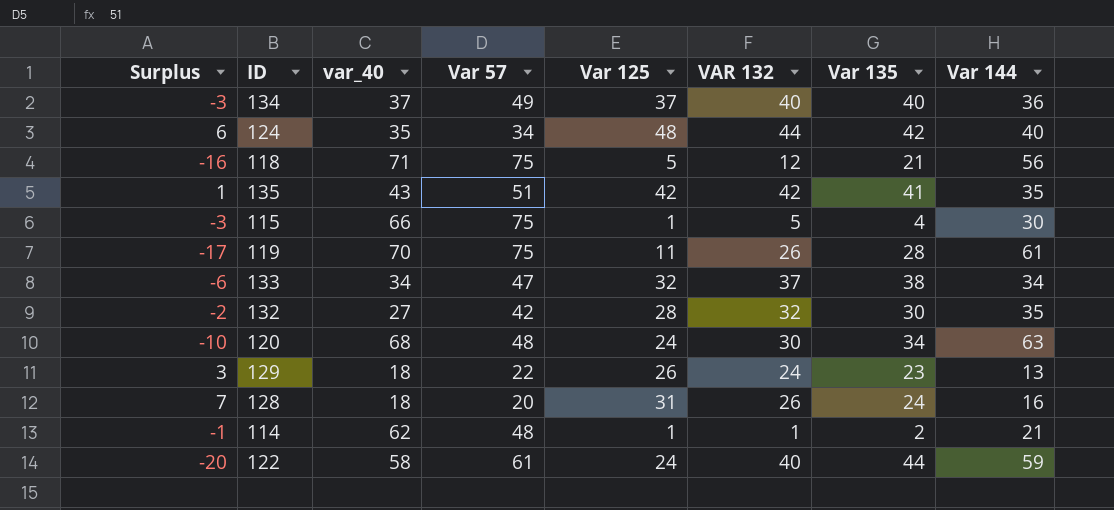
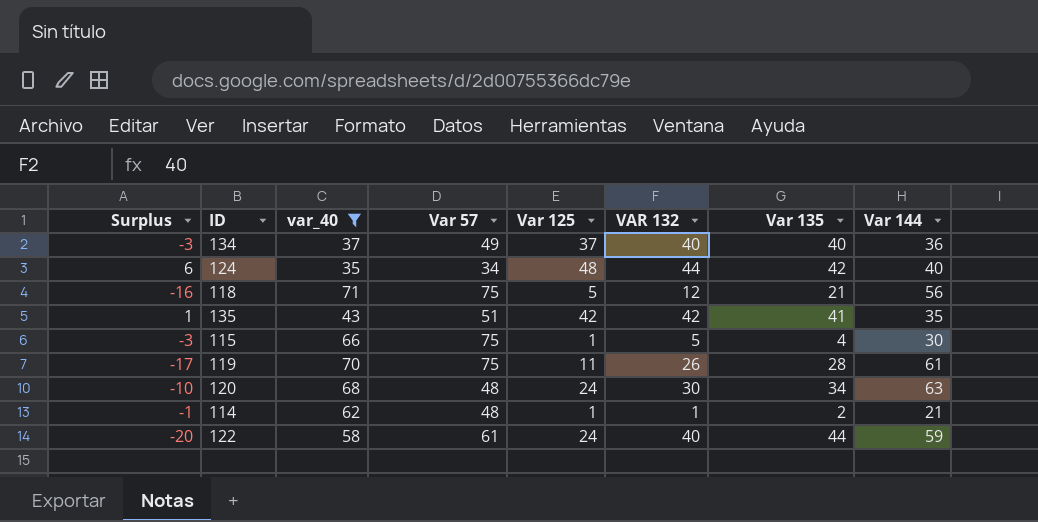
filter: none -> var_40 >= 35

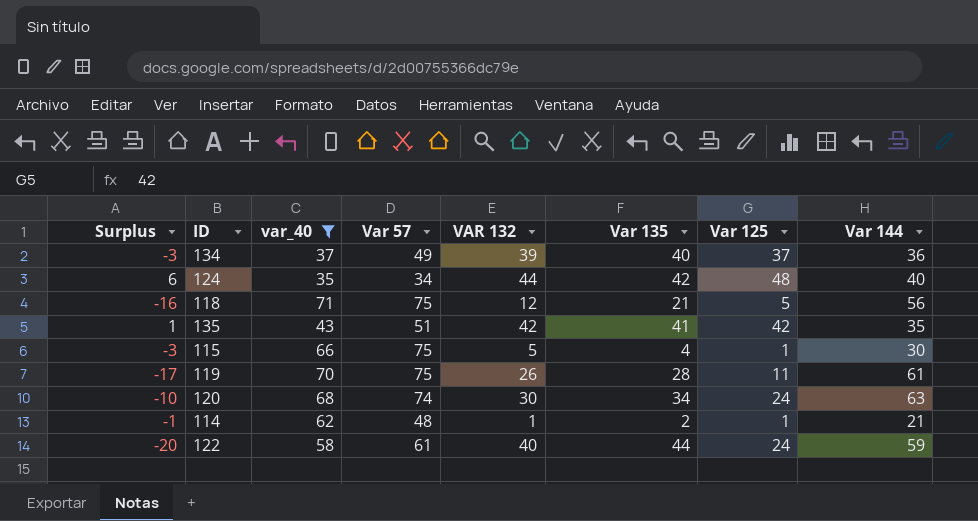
column Var 125 | position: 5 -> 7
134 | VAR 132: 40 -> 39
120 | Var 57: 48 -> 74

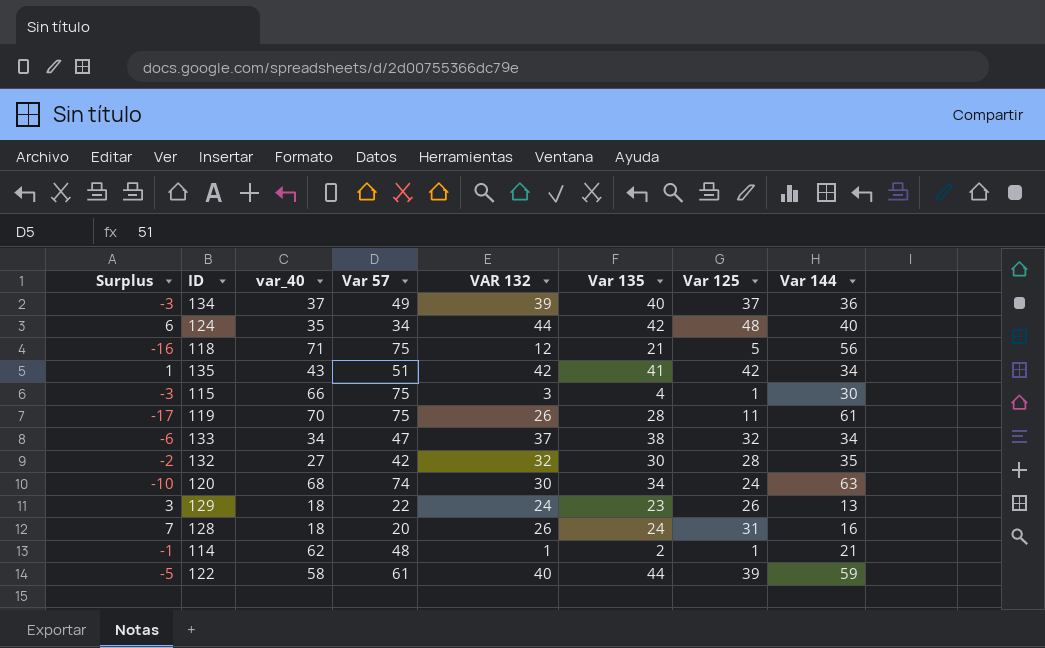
filter: var_40 >= 35 -> none
135 | Var 144: 35 -> 34
115 | VAR 132: 5 -> 3
122 | Surplus: -20 -> -5
122 | Var 125: 24 -> 39

